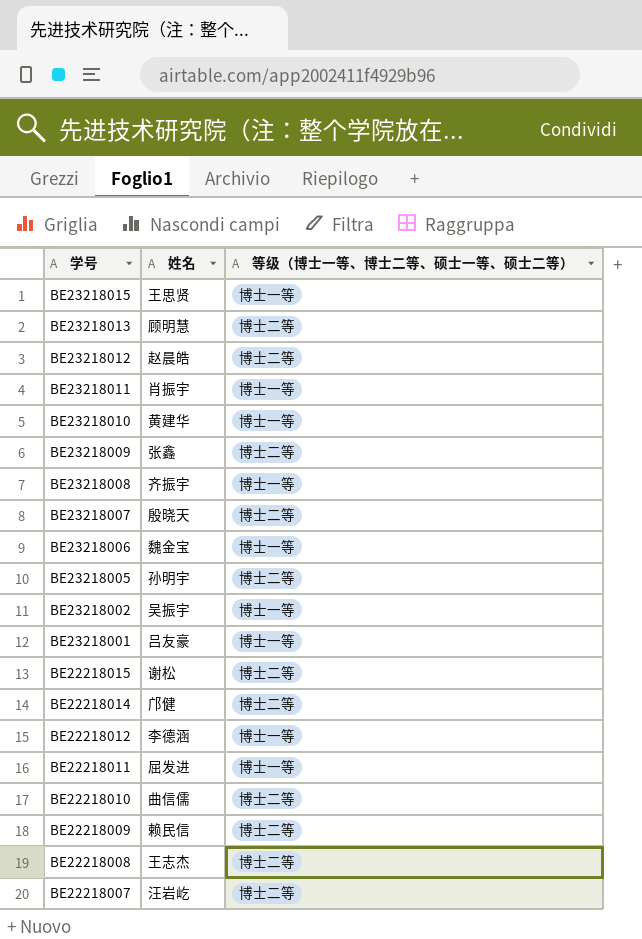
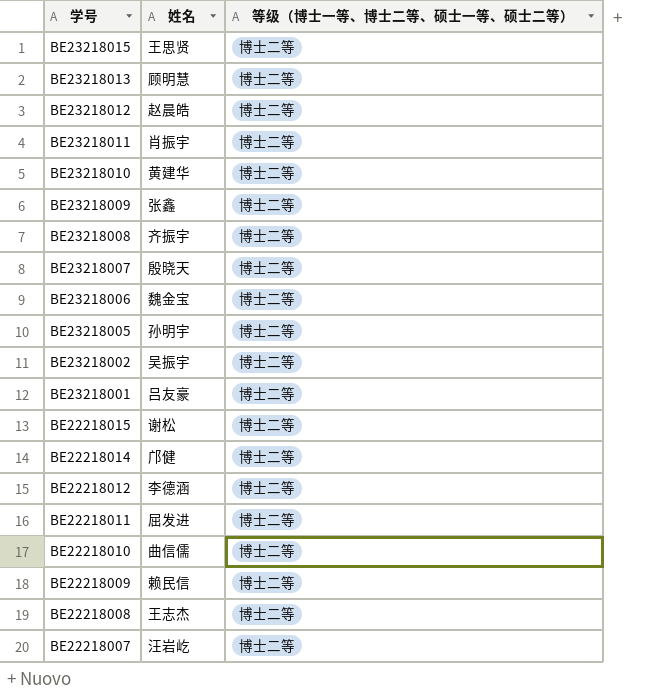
BE23218015 | 等级（博士一等、博士二等、硕士一等、硕士二等）: 博士一等 -> 博士二等
BE23218011 | 等级（博士一等、博士二等、硕士一等、硕士二等）: 博士一等 -> 博士二等
BE23218010 | 等级（博士一等、博士二等、硕士一等、硕士二等）: 博士一等 -> 博士二等
BE23218008 | 等级（博士一等、博士二等、硕士一等、硕士二等）: 博士一等 -> 博士二等
BE23218006 | 等级（博士一等、博士二等、硕士一等、硕士二等）: 博士一等 -> 博士二等
BE23218002 | 等级（博士一等、博士二等、硕士一等、硕士二等）: 博士一等 -> 博士二等
BE23218001 | 等级（博士一等、博士二等、硕士一等、硕士二等）: 博士一等 -> 博士二等
BE22218012 | 等级（博士一等、博士二等、硕士一等、硕士二等）: 博士一等 -> 博士二等
BE22218011 | 等级（博士一等、博士二等、硕士一等、硕士二等）: 博士一等 -> 博士二等

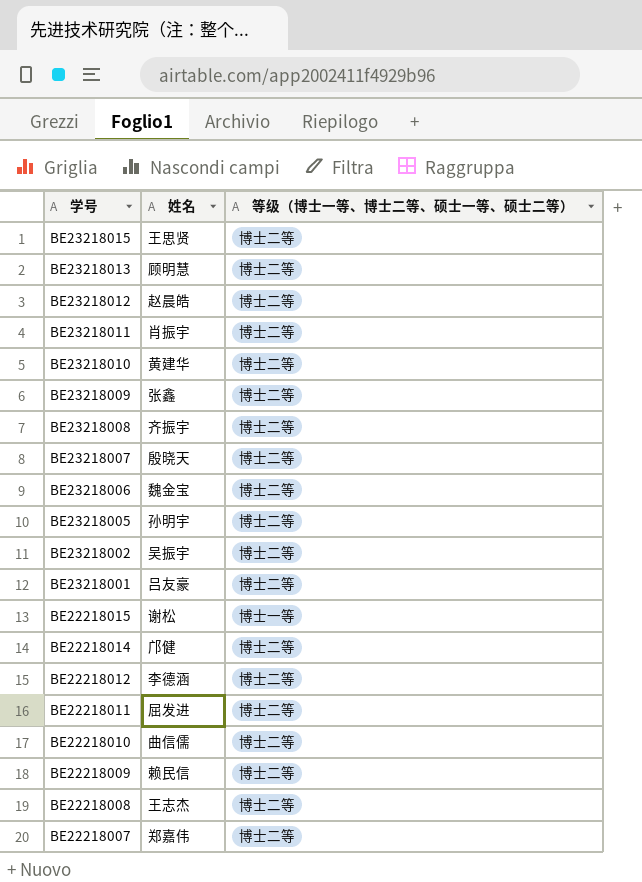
BE22218015 | 等级（博士一等、博士二等、硕士一等、硕士二等）: 博士二等 -> 博士一等
BE22218007 | 姓名: 汪岩屹 -> 郑嘉伟

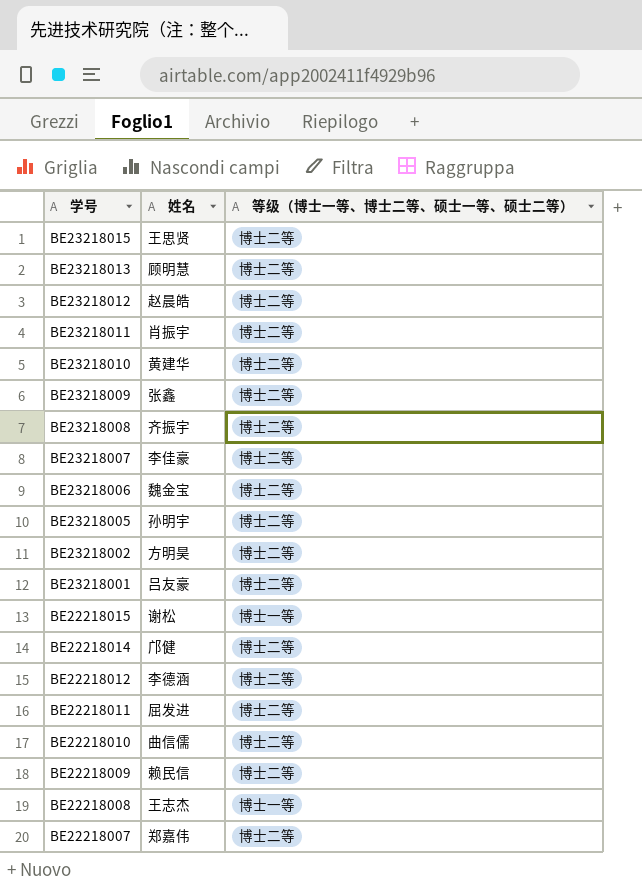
BE23218007 | 姓名: 殷晓天 -> 李佳豪
BE23218002 | 姓名: 吴振宇 -> 方明昊
BE22218008 | 等级（博士一等、博士二等、硕士一等、硕士二等）: 博士二等 -> 博士一等

